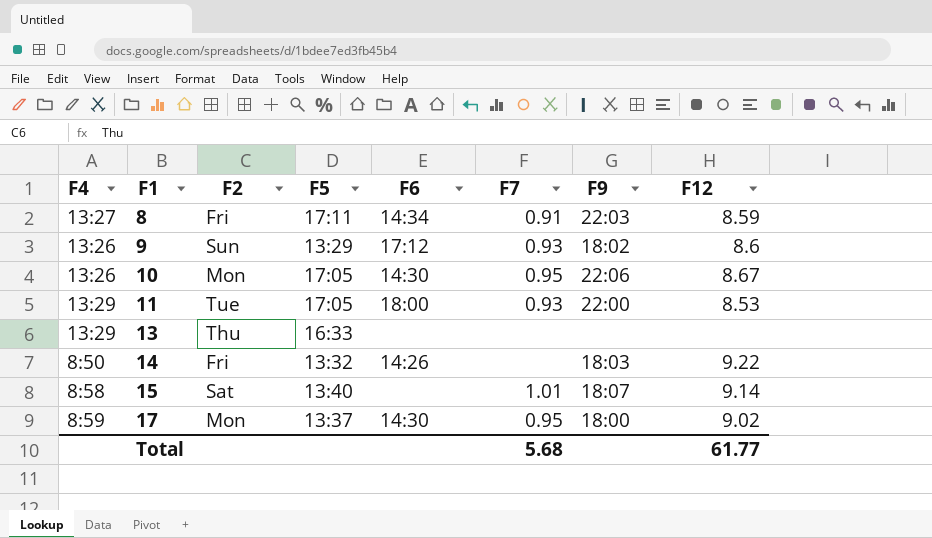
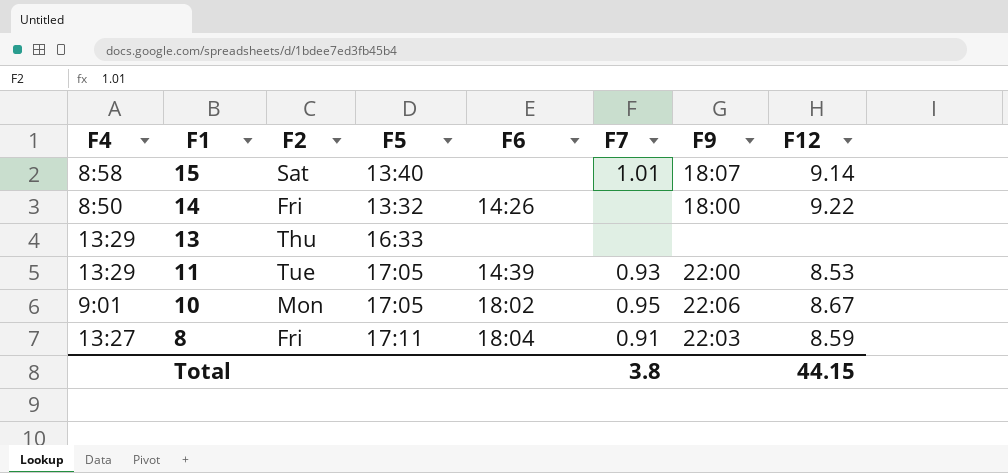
row order: F1 ascending -> F1 descending
row 9: 13:26 | Sun | 13:29 | 17:12 | 0.93 | 18:02 | 8.6 -> none
row 17: 8:59 | Mon | 13:37 | 14:30 | 0.95 | 18:00 | 9.02 -> none
14 | F9: 18:03 -> 18:00
11 | F6: 18:00 -> 14:39
10 | F4: 13:26 -> 9:01
10 | F6: 14:30 -> 18:02
8 | F6: 14:34 -> 18:04
Total | F7: 5.68 -> 3.8
Total | F12: 61.77 -> 44.15

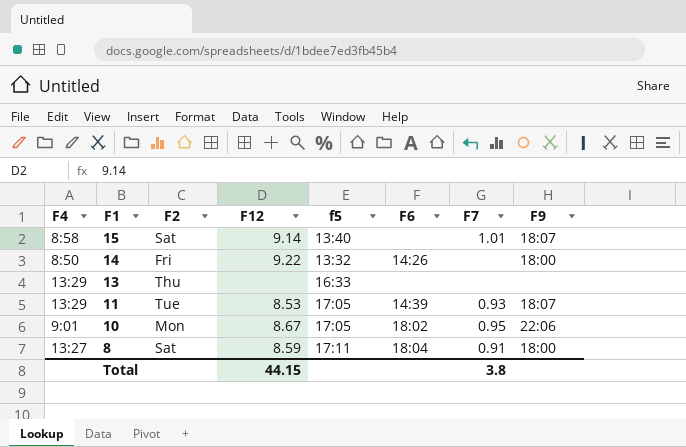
column F12 | position: 8 -> 4
column name: F5 -> f5
11 | F9: 22:00 -> 18:07
8 | F2: Fri -> Sat
8 | F9: 22:03 -> 18:00

